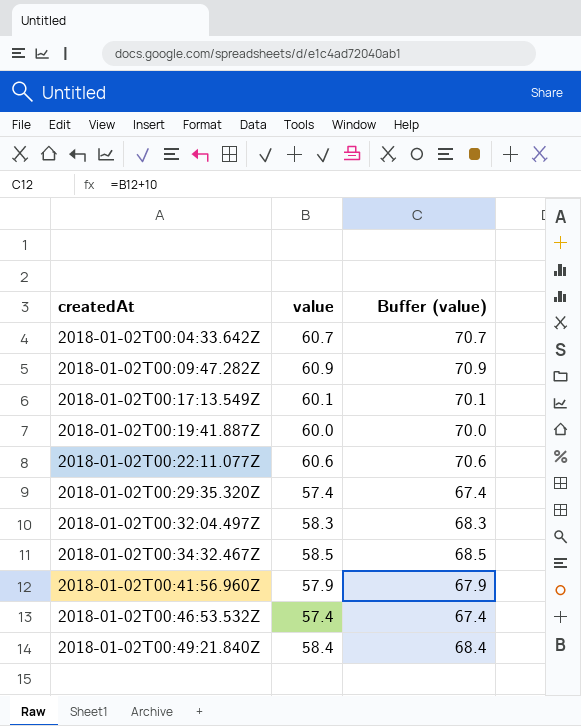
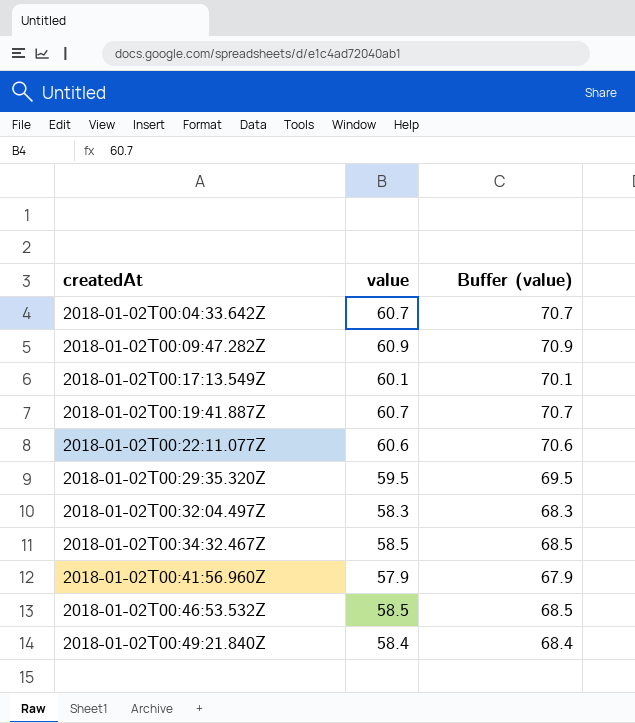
2018-01-02T00:19:41.887Z | value: 60.0 -> 60.7
2018-01-02T00:19:41.887Z | Buffer (value): 70.0 -> 70.7
2018-01-02T00:29:35.320Z | value: 57.4 -> 59.5
2018-01-02T00:29:35.320Z | Buffer (value): 67.4 -> 69.5
2018-01-02T00:46:53.532Z | value: 57.4 -> 58.5
2018-01-02T00:46:53.532Z | Buffer (value): 67.4 -> 68.5

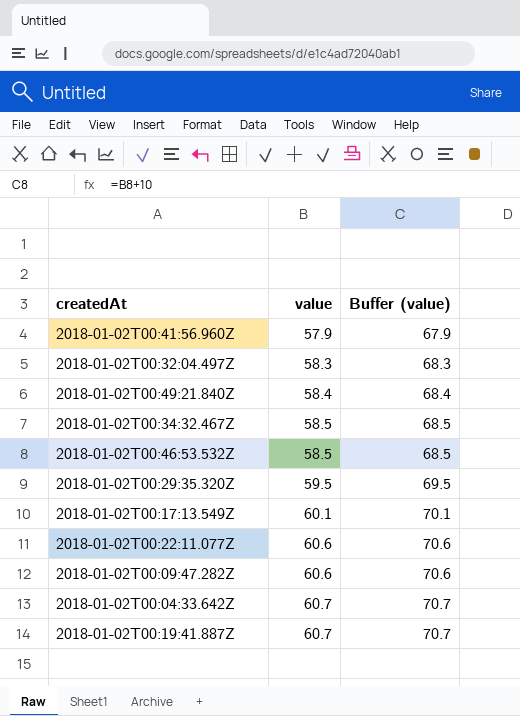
row order: createdAt ascending -> value ascending
2018-01-02T00:09:47.282Z | value: 60.9 -> 60.6
2018-01-02T00:09:47.282Z | Buffer (value): 70.9 -> 70.6

